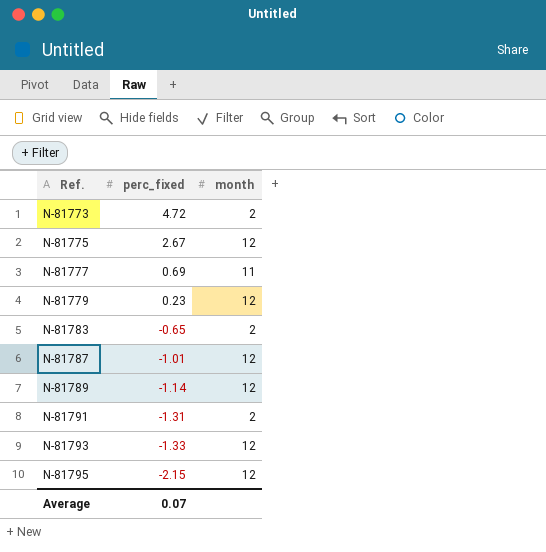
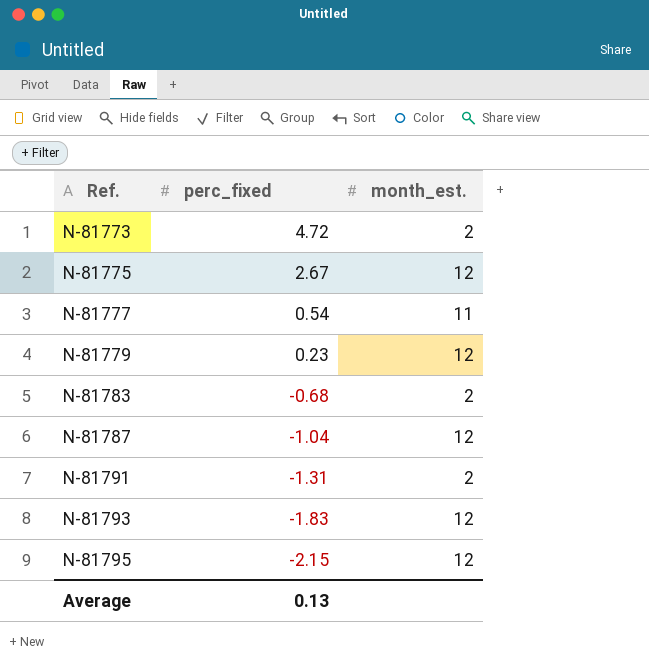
column name: month -> month_est.
row N-81789: -1.14 | 12 -> none
N-81777 | perc_fixed: 0.69 -> 0.54
N-81783 | perc_fixed: -0.65 -> -0.68
N-81787 | perc_fixed: -1.01 -> -1.04
N-81793 | perc_fixed: -1.33 -> -1.83
Average | perc_fixed: 0.07 -> 0.13

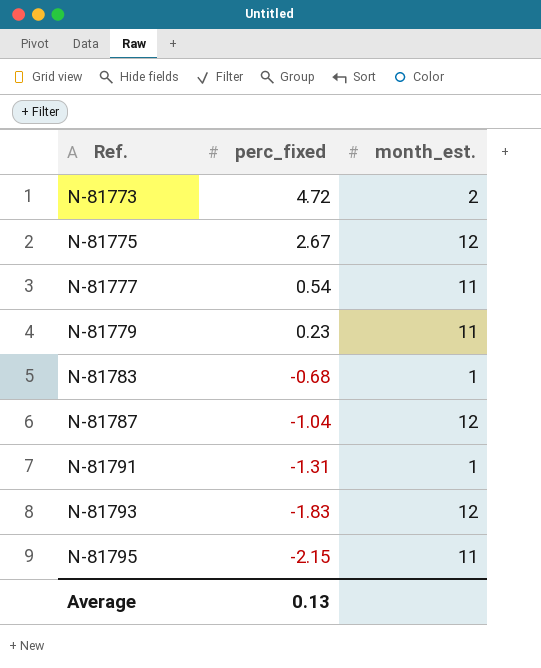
N-81779 | month_est.: 12 -> 11
N-81783 | month_est.: 2 -> 1
N-81791 | month_est.: 2 -> 1
N-81795 | month_est.: 12 -> 11

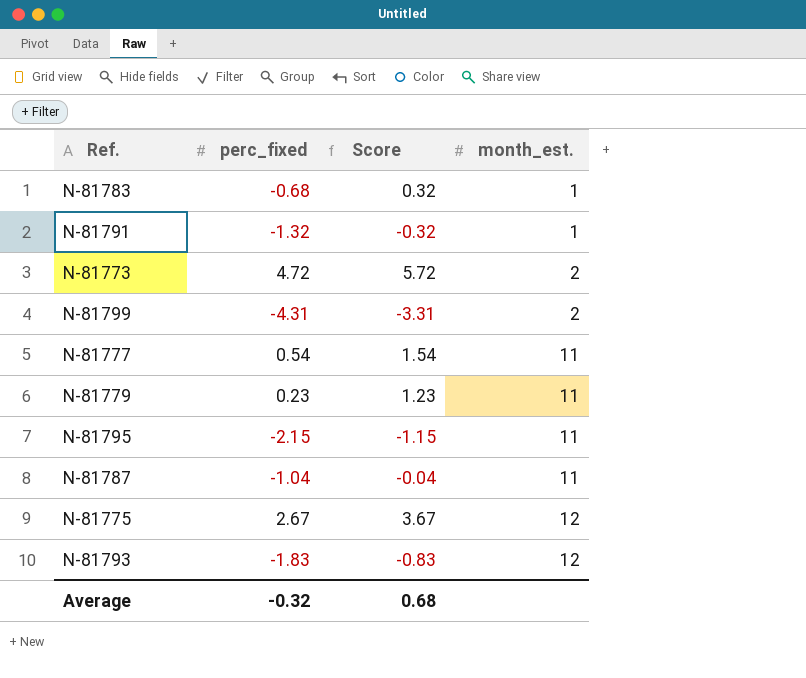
row order: Ref. ascending -> month_est. ascending
column Score | formula: none -> [perc_fixed] + 1
N-81791 | perc_fixed: -1.31 -> -1.32
row N-81799: none -> -4.31 | -3.31 | 2
N-81787 | month_est.: 12 -> 11
Average | perc_fixed: 0.13 -> -0.32

